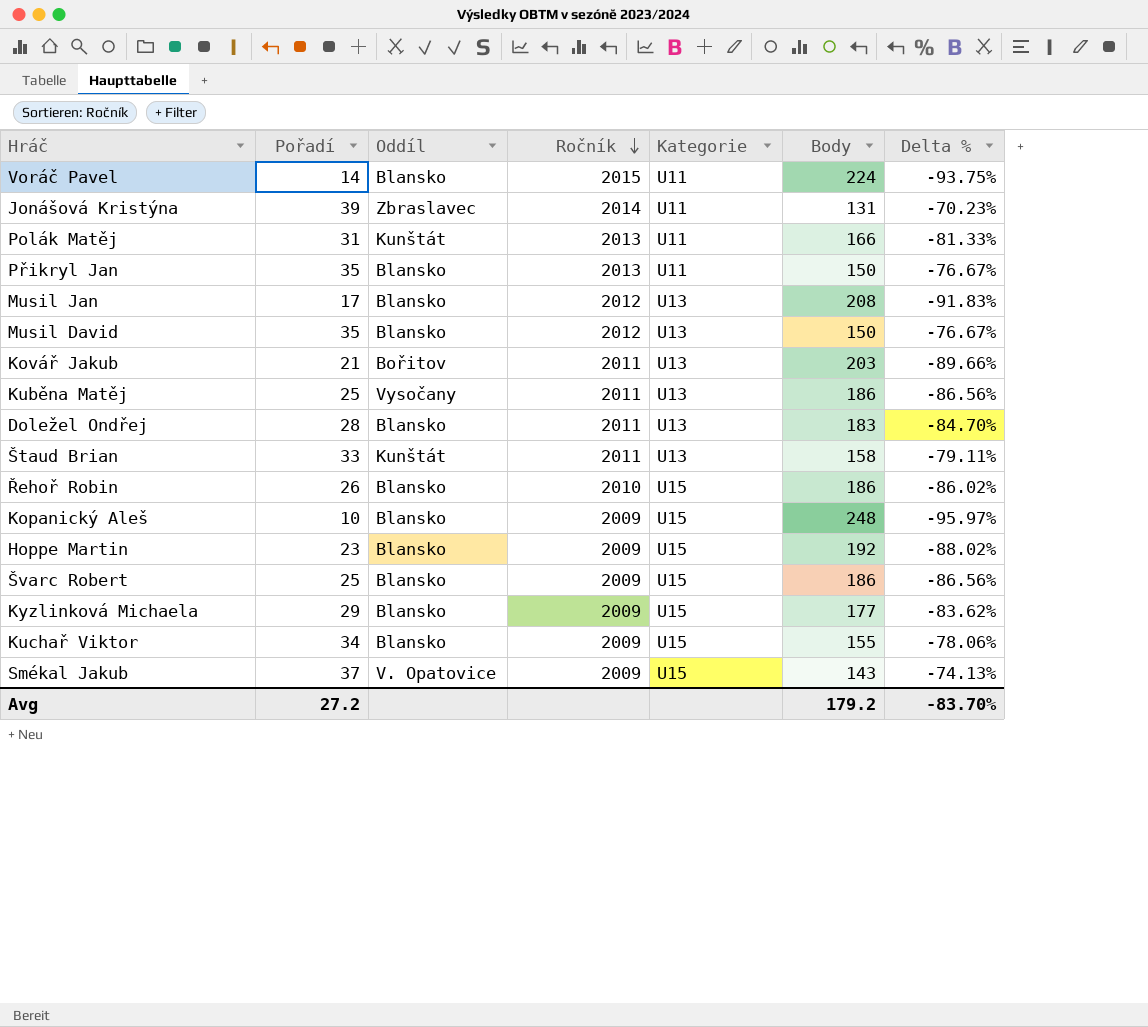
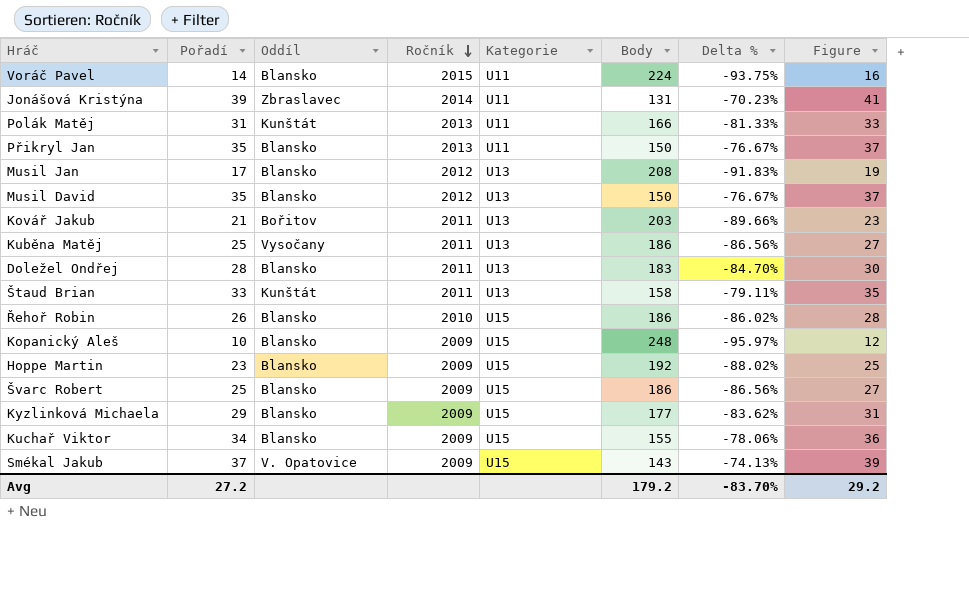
column Figure | formula: none -> [Pořadí] + 2

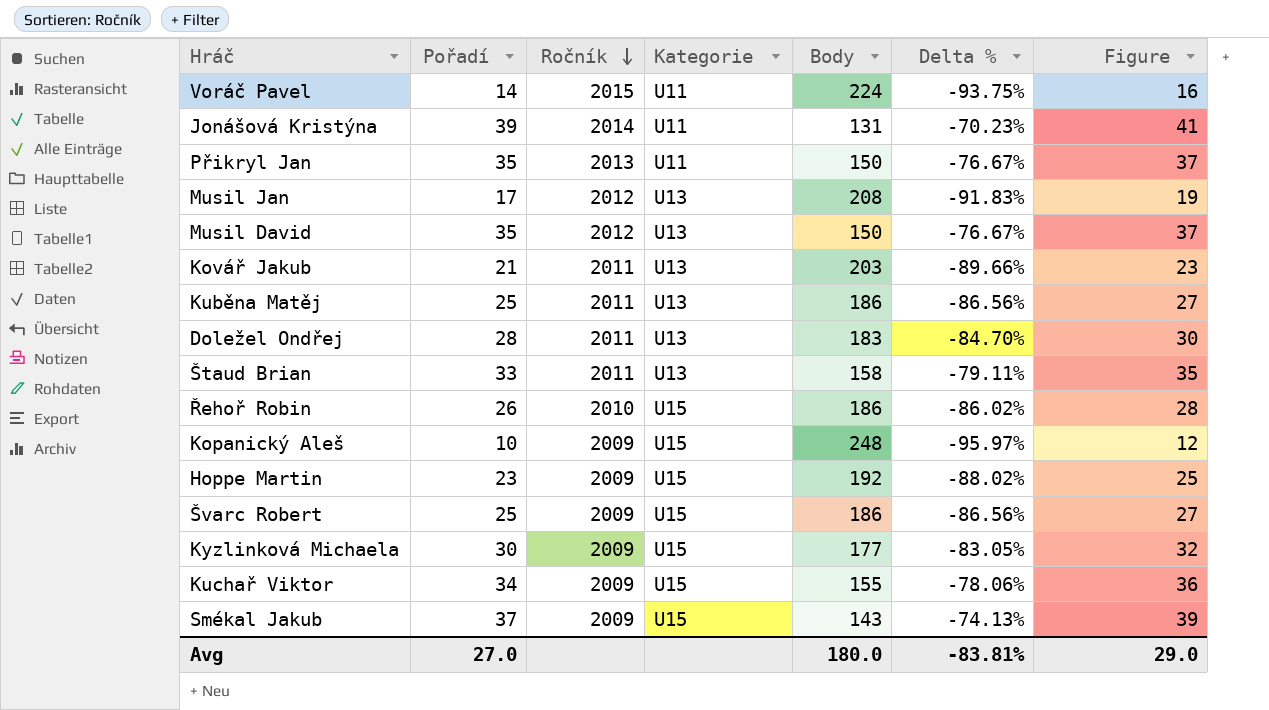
column Oddíl | position: 3 -> none
row Polák Matěj: 31 | Kunštát | 2013 | U11 | 166 | -81.33% | 33 -> none
Kyzlinková Michaela | Pořadí: 29 -> 30
Kyzlinková Michaela | Delta %: -83.62% -> -83.05%
Kyzlinková Michaela | Figure: 31 -> 32
Avg | Pořadí: 27.2 -> 27.0
Avg | Body: 179.2 -> 180.0
Avg | Delta %: -83.70% -> -83.81%
Avg | Figure: 29.2 -> 29.0

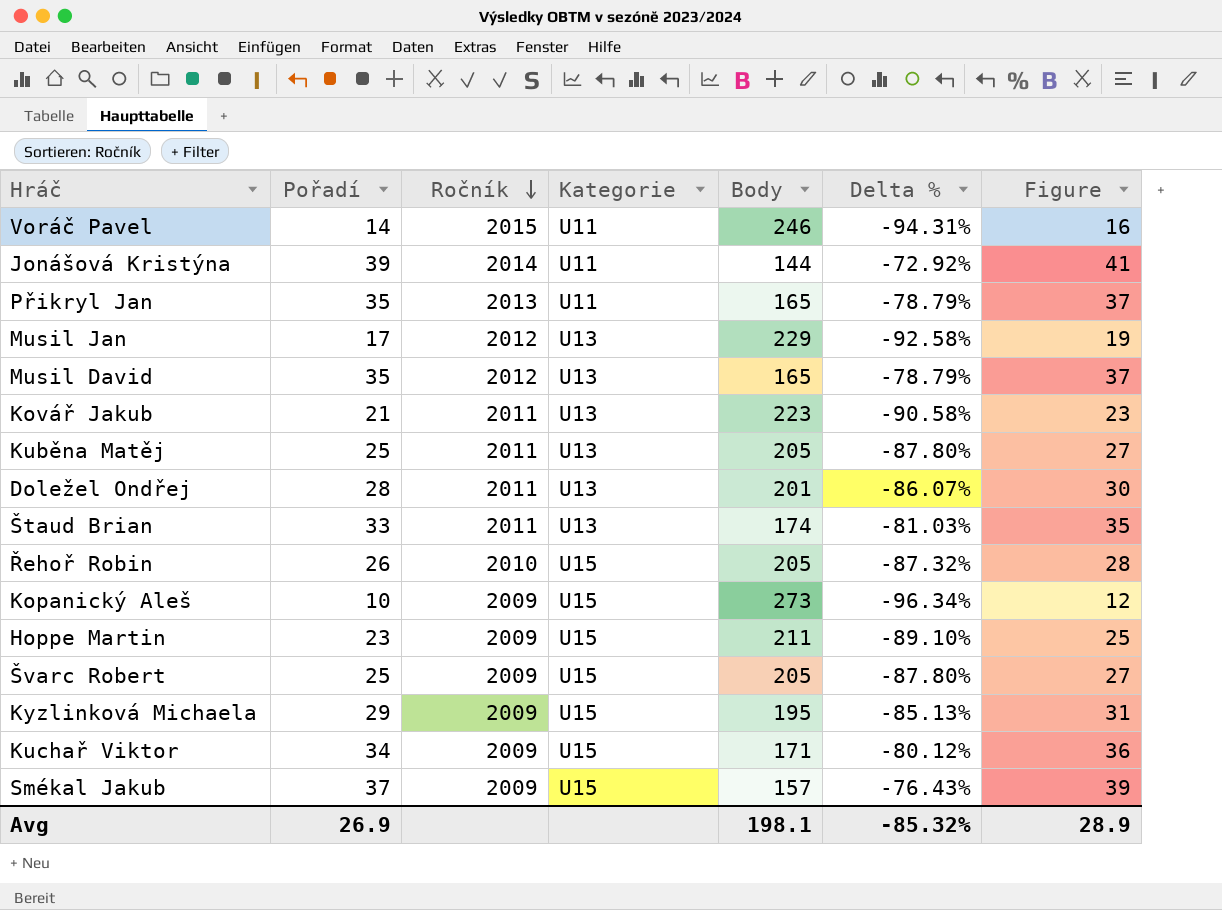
Voráč Pavel | Body: 224 -> 246
Voráč Pavel | Delta %: -93.75% -> -94.31%
Jonášová Kristýna | Body: 131 -> 144
Jonášová Kristýna | Delta %: -70.23% -> -72.92%
Přikryl Jan | Body: 150 -> 165
Přikryl Jan | Delta %: -76.67% -> -78.79%
Musil Jan | Body: 208 -> 229
Musil Jan | Delta %: -91.83% -> -92.58%
Musil David | Body: 150 -> 165
Musil David | Delta %: -76.67% -> -78.79%
Kovář Jakub | Body: 203 -> 223
Kovář Jakub | Delta %: -89.66% -> -90.58%
Kuběna Matěj | Body: 186 -> 205
Kuběna Matěj | Delta %: -86.56% -> -87.80%
Doležel Ondřej | Body: 183 -> 201
Doležel Ondřej | Delta %: -84.70% -> -86.07%
Štaud Brian | Body: 158 -> 174
Štaud Brian | Delta %: -79.11% -> -81.03%
Řehoř Robin | Body: 186 -> 205
Řehoř Robin | Delta %: -86.02% -> -87.32%
Kopanický Aleš | Body: 248 -> 273
Kopanický Aleš | Delta %: -95.97% -> -96.34%
Hoppe Martin | Body: 192 -> 211
Hoppe Martin | Delta %: -88.02% -> -89.10%
Švarc Robert | Body: 186 -> 205
Švarc Robert | Delta %: -86.56% -> -87.80%
Kyzlinková Michaela | Pořadí: 30 -> 29
Kyzlinková Michaela | Body: 177 -> 195
Kyzlinková Michaela | Delta %: -83.05% -> -85.13%
Kyzlinková Michaela | Figure: 32 -> 31
Kuchař Viktor | Body: 155 -> 171
Kuchař Viktor | Delta %: -78.06% -> -80.12%
Smékal Jakub | Body: 143 -> 157
Smékal Jakub | Delta %: -74.13% -> -76.43%
Avg | Pořadí: 27.0 -> 26.9
Avg | Body: 180.0 -> 198.1
Avg | Delta %: -83.81% -> -85.32%
Avg | Figure: 29.0 -> 28.9

